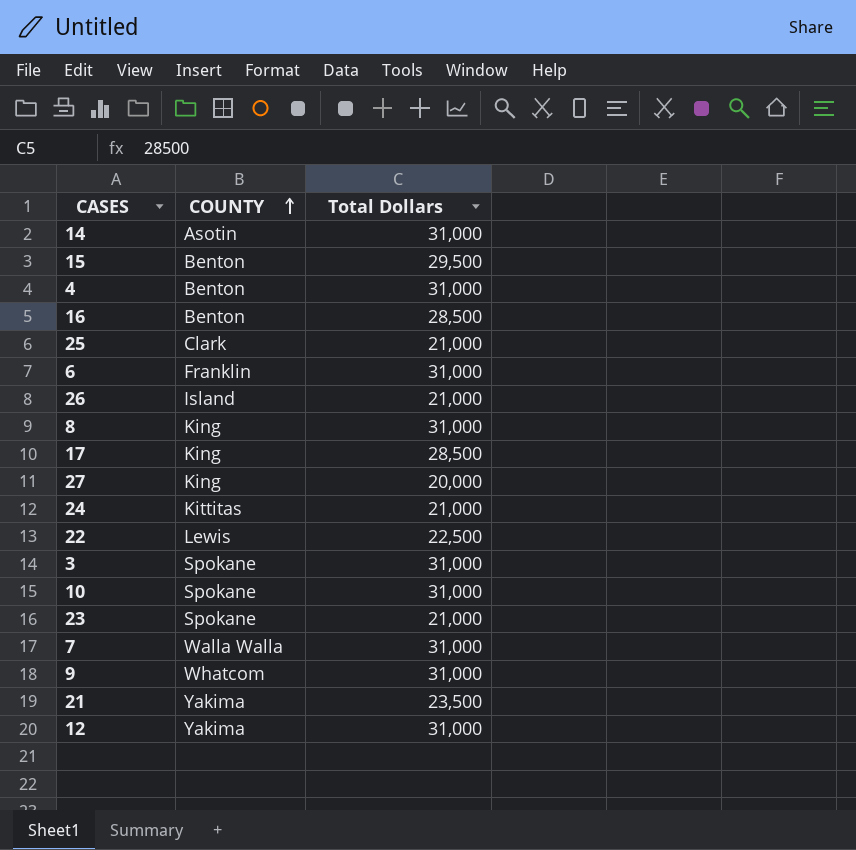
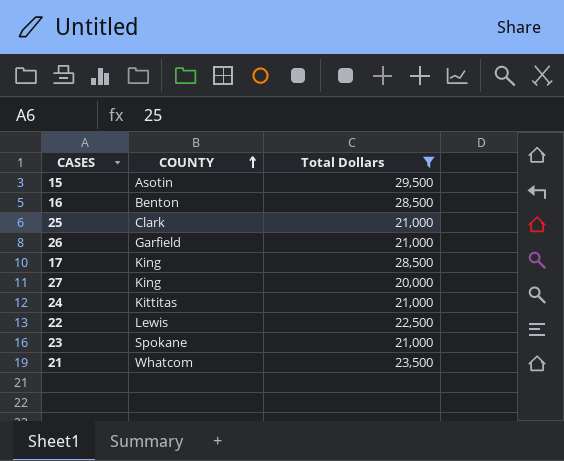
filter: none -> Total Dollars != 31,000
15 | COUNTY: Benton -> Asotin
26 | COUNTY: Island -> Garfield
21 | COUNTY: Yakima -> Whatcom

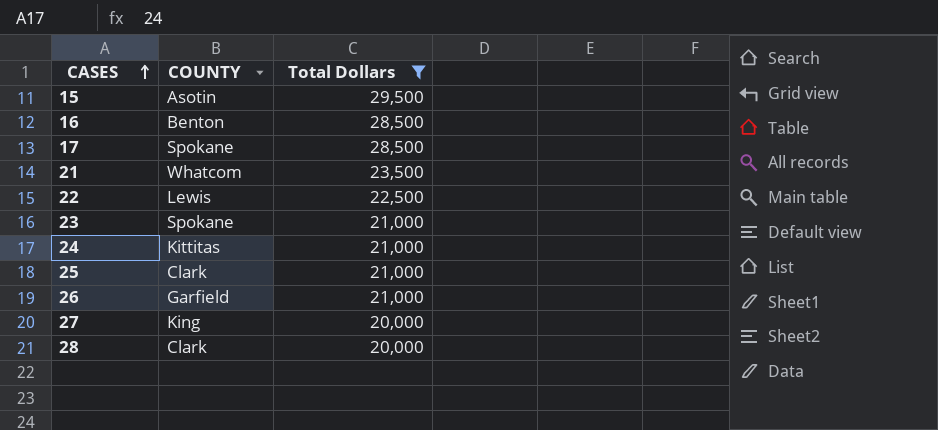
row order: COUNTY ascending -> CASES ascending
17 | COUNTY: King -> Spokane
row 28: none -> Clark | 20,000

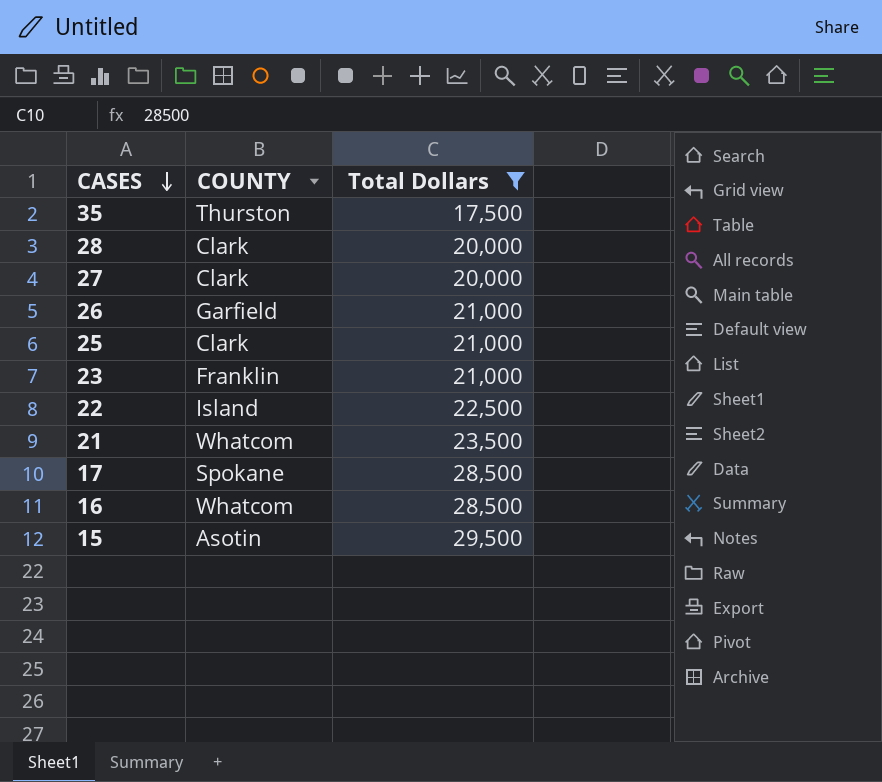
row order: CASES ascending -> CASES descending
row 24: Kittitas | 21,000 -> none
row 35: none -> Thurston | 17,500
27 | COUNTY: King -> Clark
23 | COUNTY: Spokane -> Franklin
22 | COUNTY: Lewis -> Island
16 | COUNTY: Benton -> Whatcom

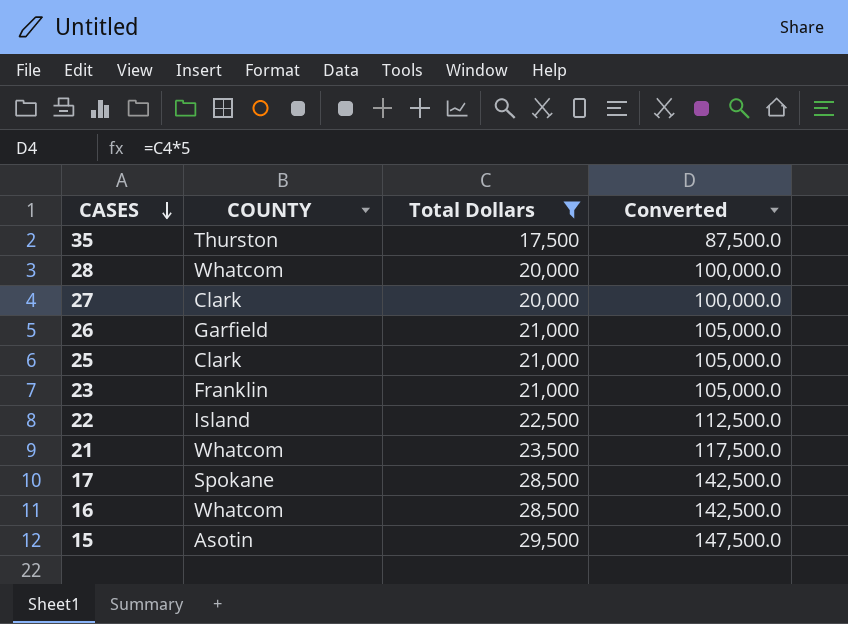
column Converted | formula: none -> [Total Dollars] * 5
28 | COUNTY: Clark -> Whatcom

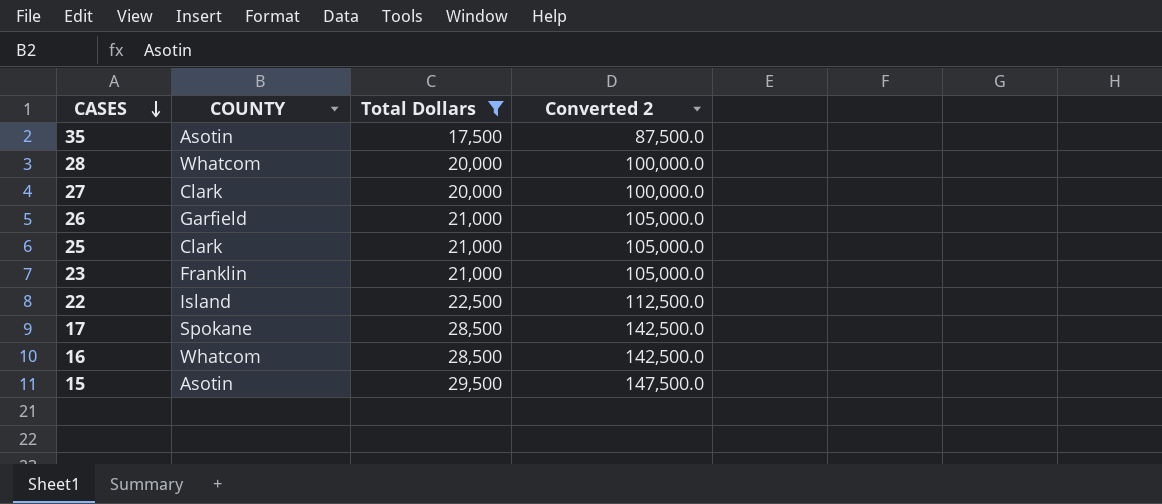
column name: Converted -> Converted 2
row 21: Whatcom | 23,500 | 117,500.0 -> none
35 | COUNTY: Thurston -> Asotin

